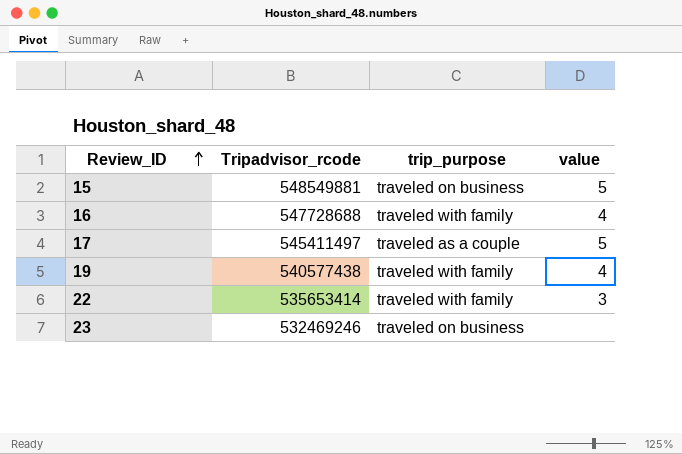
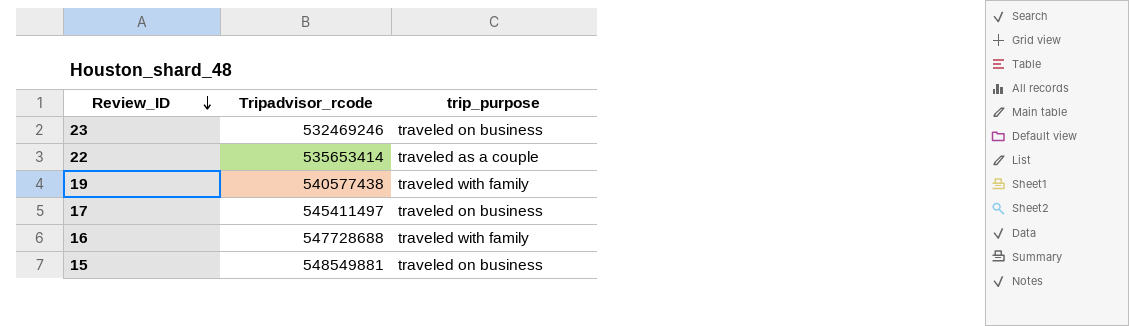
row order: Review_ID ascending -> Review_ID descending
column value | position: 4 -> none
22 | trip_purpose: traveled with family -> traveled as a couple
17 | trip_purpose: traveled as a couple -> traveled on business

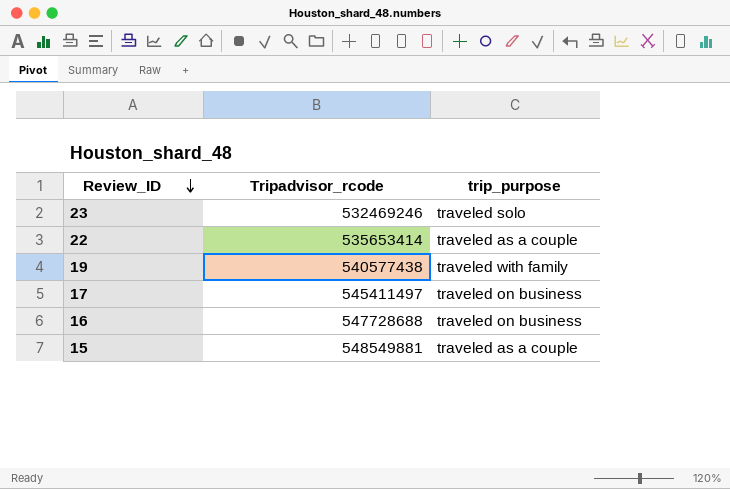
23 | trip_purpose: traveled on business -> traveled solo
16 | trip_purpose: traveled with family -> traveled on business
15 | trip_purpose: traveled on business -> traveled as a couple

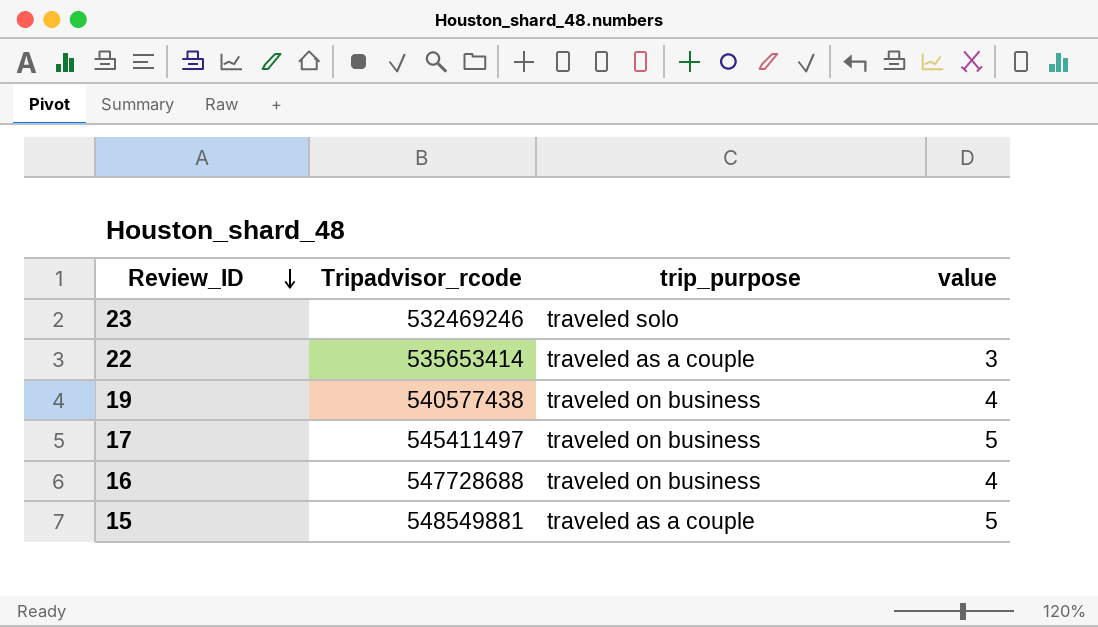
column value | position: none -> 4
19 | trip_purpose: traveled with family -> traveled on business

